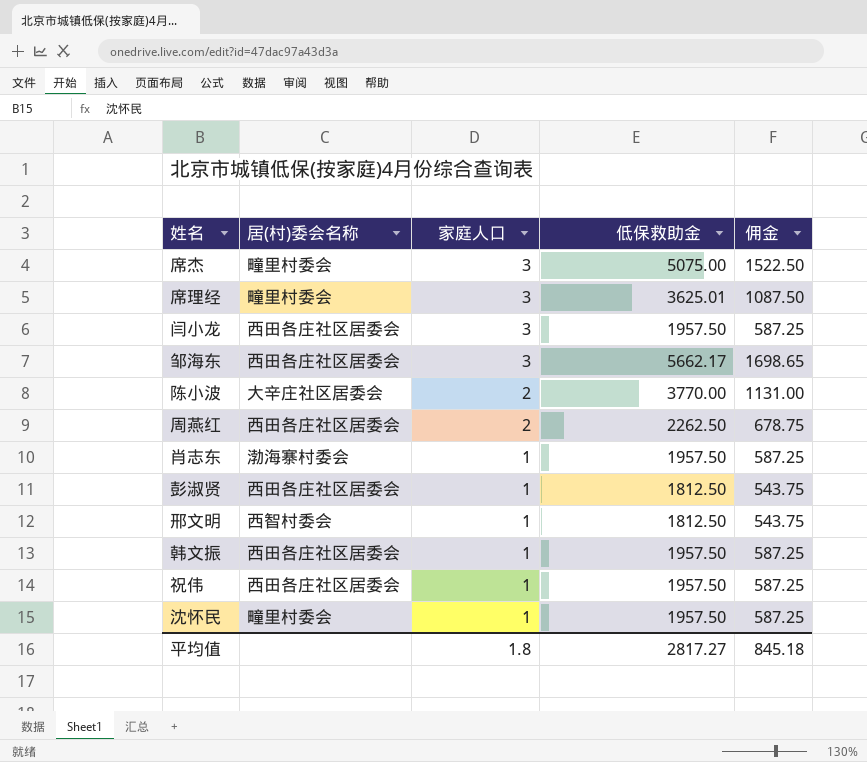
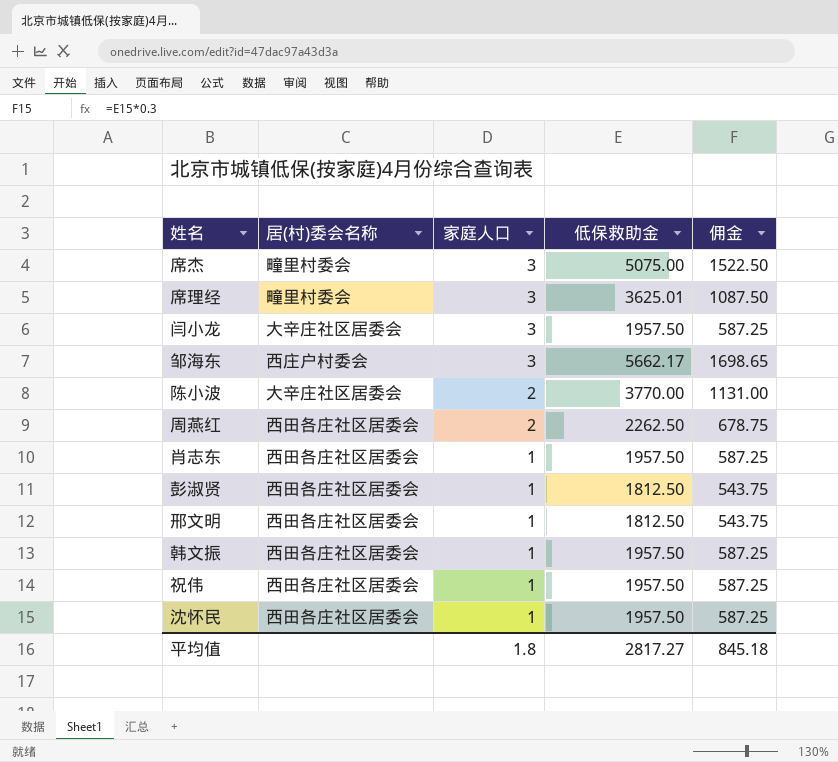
闫小龙 | 居(村)委会名称: 西田各庄社区居委会 -> 大辛庄社区居委会
邹海东 | 居(村)委会名称: 西田各庄社区居委会 -> 西庄户村委会
肖志东 | 居(村)委会名称: 渤海寨村委会 -> 西田各庄社区居委会
邢文明 | 居(村)委会名称: 西智村委会 -> 西田各庄社区居委会
沈怀民 | 居(村)委会名称: 疃里村委会 -> 西田各庄社区居委会

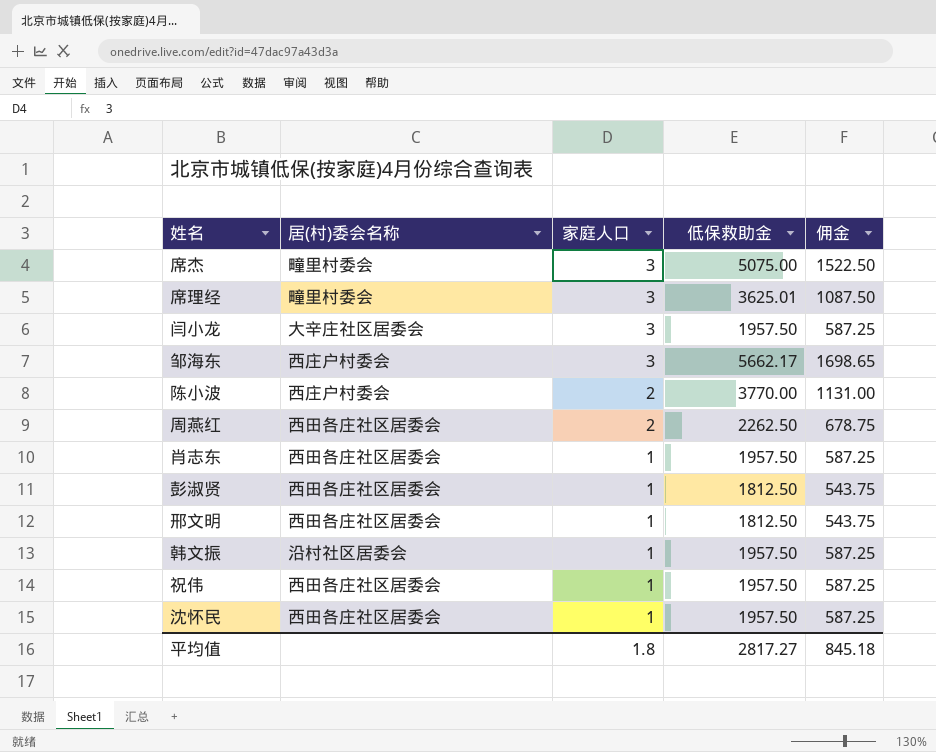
陈小波 | 居(村)委会名称: 大辛庄社区居委会 -> 西庄户村委会
韩文振 | 居(村)委会名称: 西田各庄社区居委会 -> 沿村社区居委会

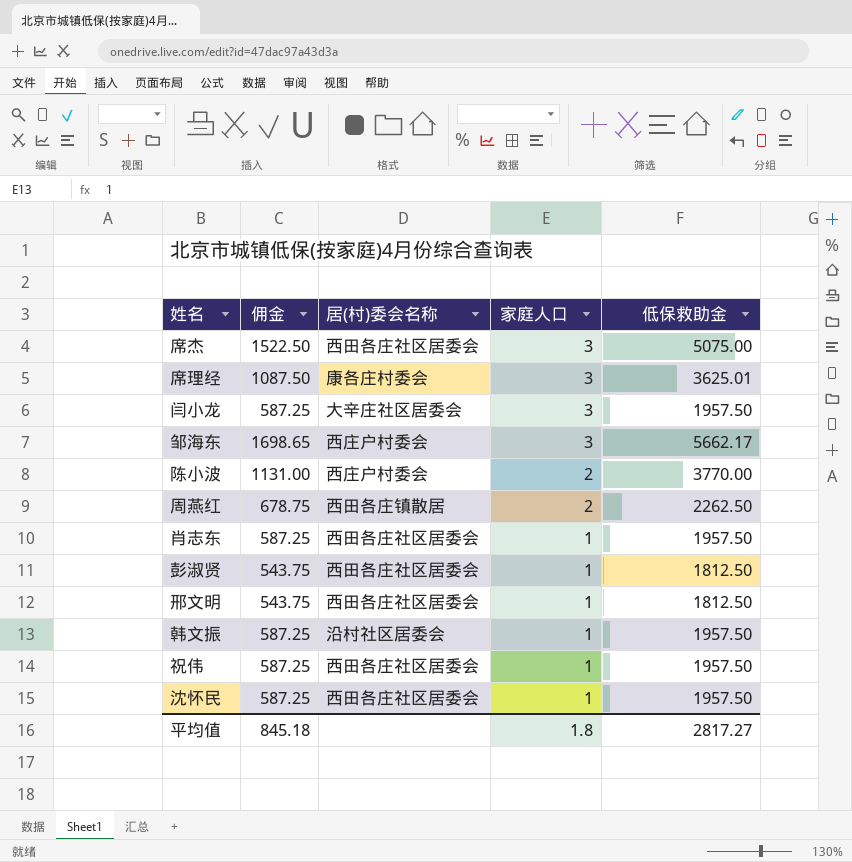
column 佣金 | position: 5 -> 2
席杰 | 居(村)委会名称: 疃里村委会 -> 西田各庄社区居委会
席理经 | 居(村)委会名称: 疃里村委会 -> 康各庄村委会
周燕红 | 居(村)委会名称: 西田各庄社区居委会 -> 西田各庄镇散居

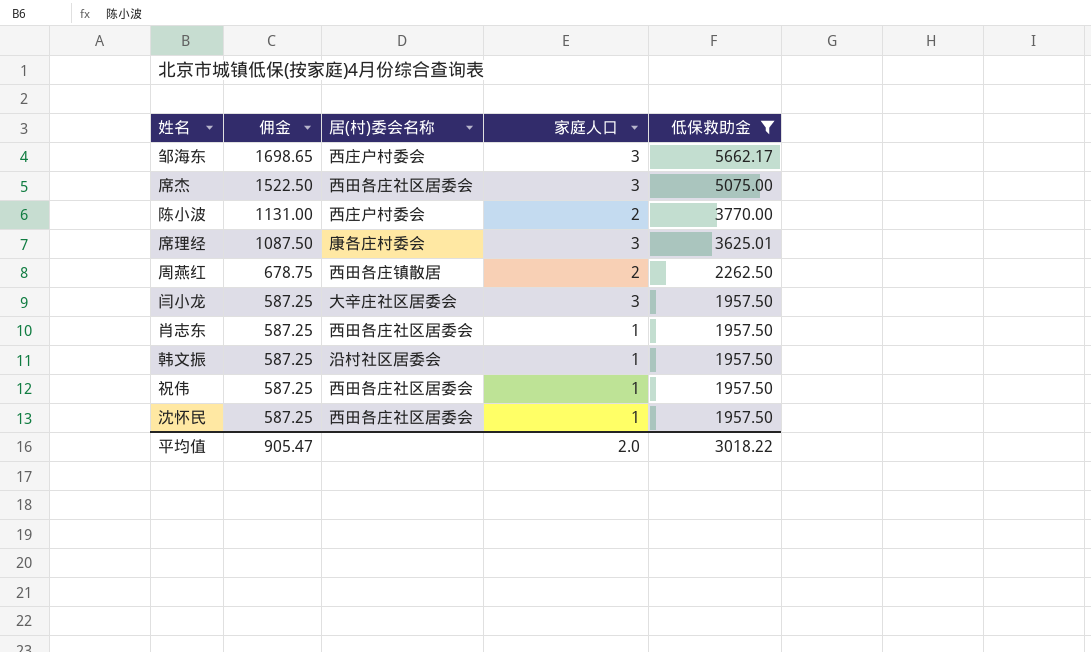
filter: none -> 低保救助金 != 1812.50
row order: 家庭人口 descending -> 佣金 descending
平均值 | 佣金: 845.18 -> 905.47
平均值 | 家庭人口: 1.8 -> 2.0
平均值 | 低保救助金: 2817.27 -> 3018.22

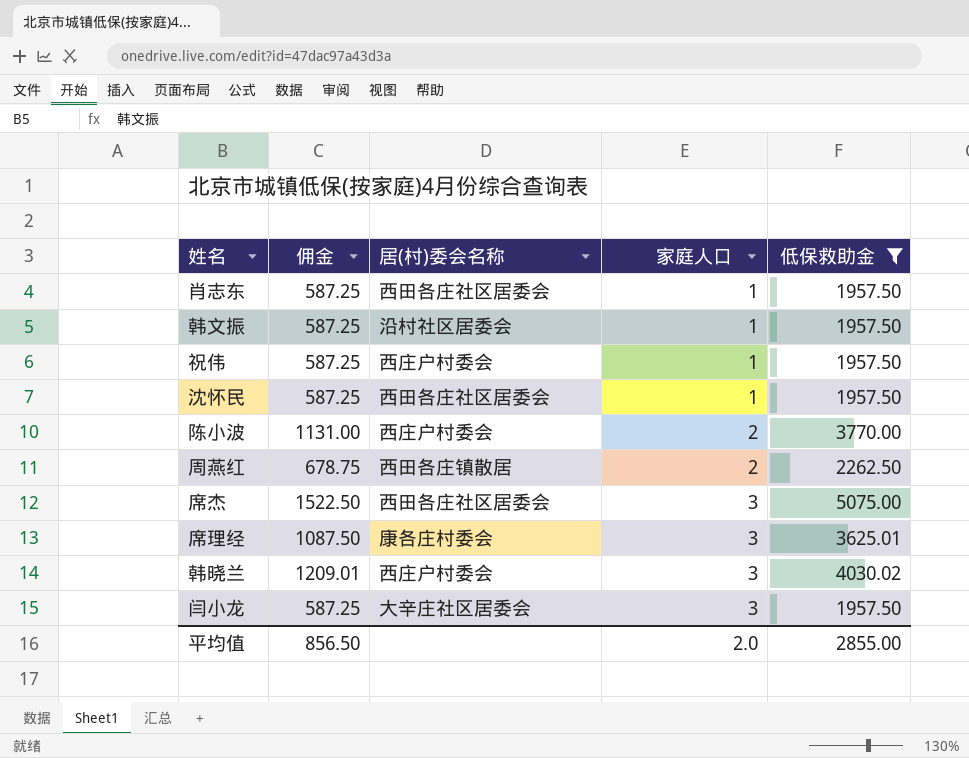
row order: 佣金 descending -> 家庭人口 ascending
row 邹海东: 1698.65 | 西庄户村委会 | 3 | 5662.17 -> none
祝伟 | 居(村)委会名称: 西田各庄社区居委会 -> 西庄户村委会
row 韩晓兰: none -> 1209.01 | 西庄户村委会 | 3 | 4030.02
平均值 | 佣金: 905.47 -> 856.50
平均值 | 低保救助金: 3018.22 -> 2855.00

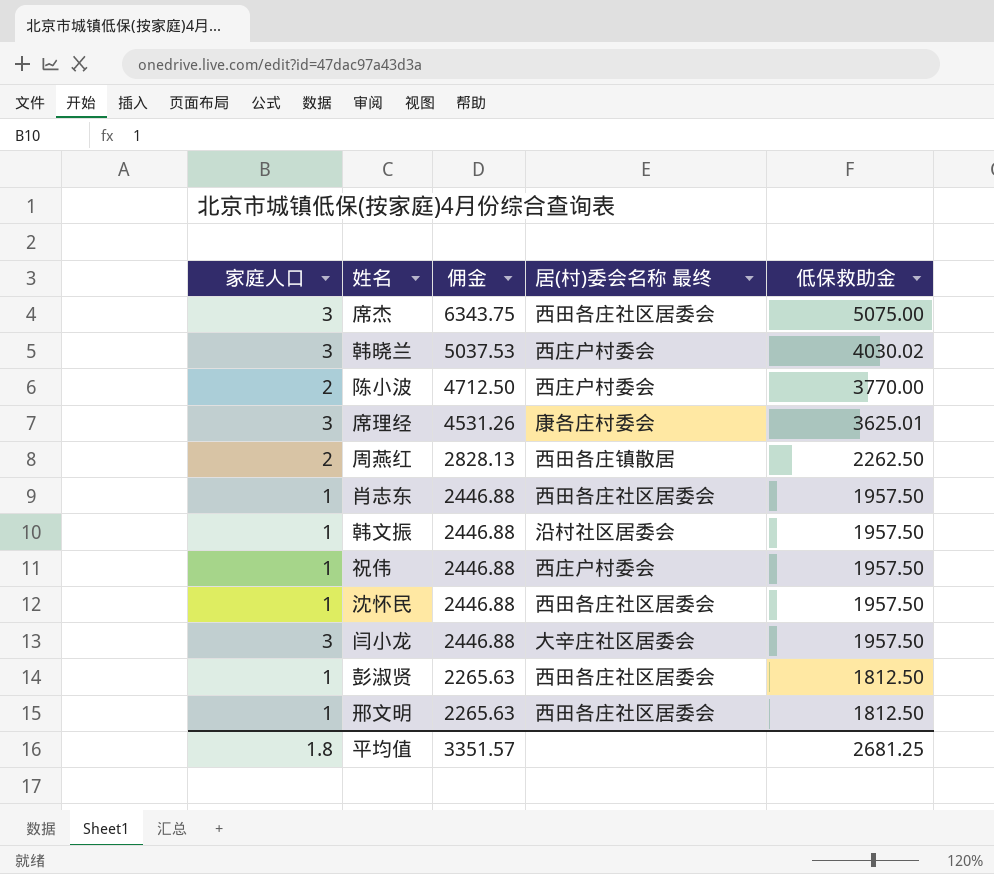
filter: 低保救助金 != 1812.50 -> none
row order: 家庭人口 ascending -> 佣金 descending
column 家庭人口 | position: 4 -> 1
column 佣金 | formula: [低保救助金] * 0.3 -> [低保救助金] * 1.25
column name: 居(村)委会名称 -> 居(村)委会名称 最终
平均值 | 家庭人口: 2.0 -> 1.8
平均值 | 佣金: 856.50 -> 3351.57
平均值 | 低保救助金: 2855.00 -> 2681.25

